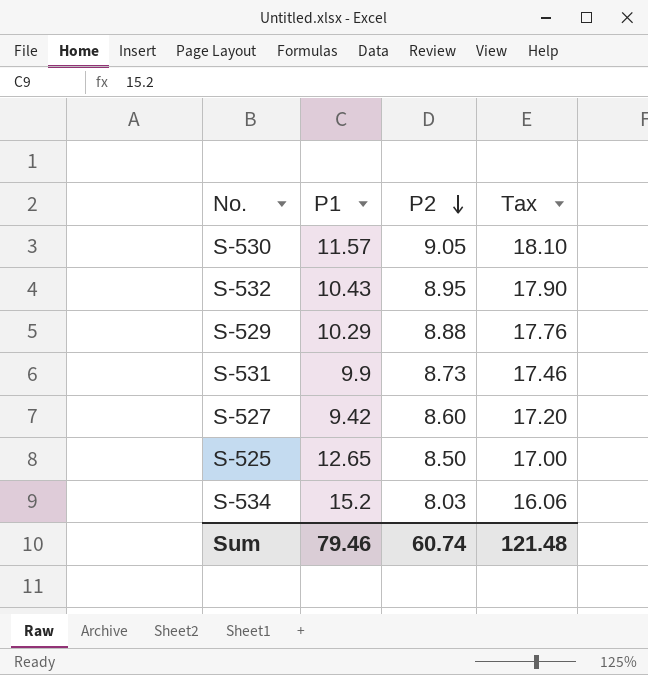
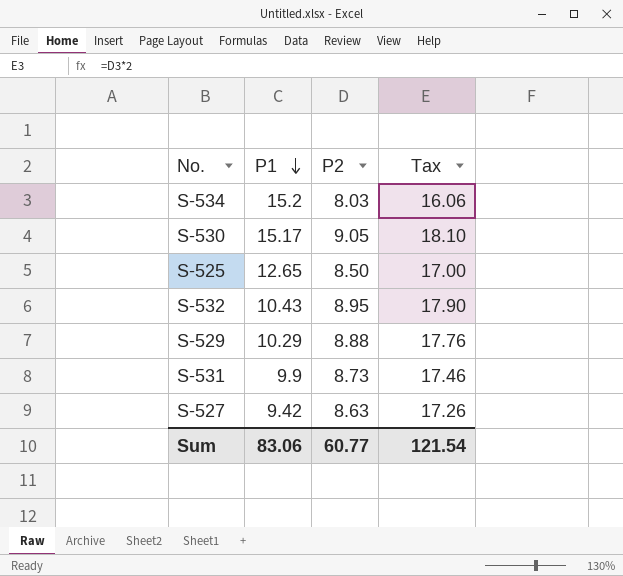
row order: P2 descending -> P1 descending
S-530 | P1: 11.57 -> 15.17
S-527 | P2: 8.60 -> 8.63
S-527 | Tax: 17.20 -> 17.26
Sum | P1: 79.46 -> 83.06
Sum | P2: 60.74 -> 60.77
Sum | Tax: 121.48 -> 121.54

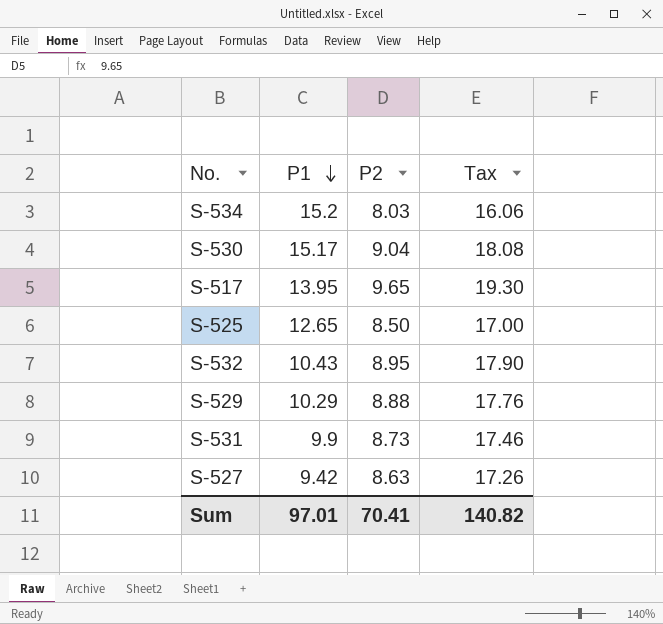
S-530 | P2: 9.05 -> 9.04
S-530 | Tax: 18.10 -> 18.08
row S-517: none -> 13.95 | 9.65 | 19.30
Sum | P1: 83.06 -> 97.01
Sum | P2: 60.77 -> 70.41
Sum | Tax: 121.54 -> 140.82

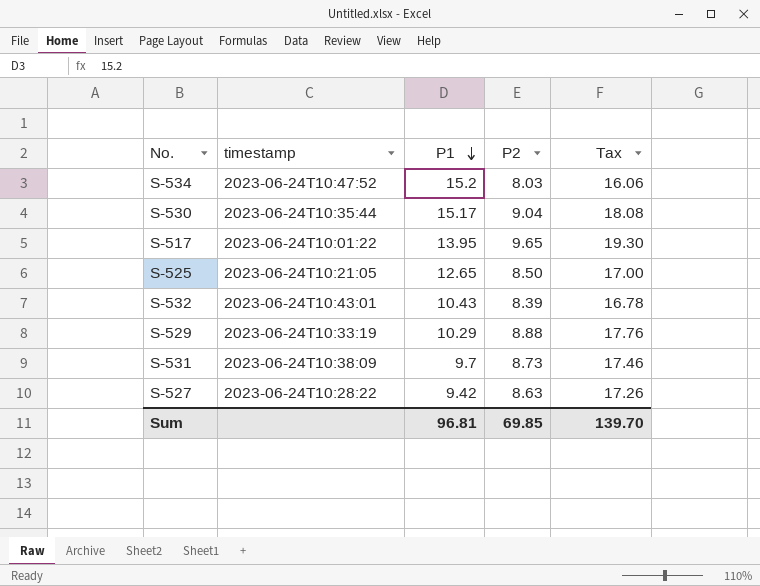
column timestamp | position: none -> 2
S-532 | P2: 8.95 -> 8.39
S-532 | Tax: 17.90 -> 16.78
S-531 | P1: 9.9 -> 9.7
Sum | P1: 97.01 -> 96.81
Sum | P2: 70.41 -> 69.85
Sum | Tax: 140.82 -> 139.70

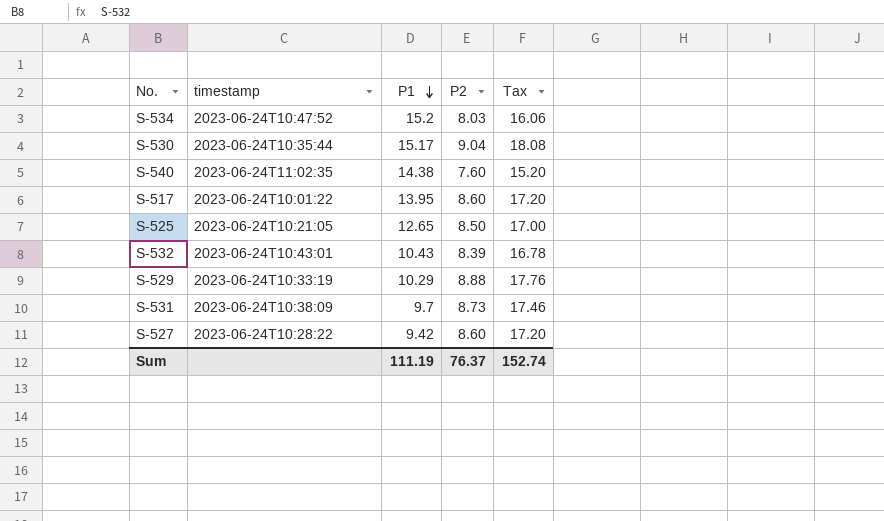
row S-540: none -> 2023-06-24T11:02:35 | 14.38 | 7.60 | 15.20
S-517 | P2: 9.65 -> 8.60
S-517 | Tax: 19.30 -> 17.20
S-527 | P2: 8.63 -> 8.60
S-527 | Tax: 17.26 -> 17.20
Sum | P1: 96.81 -> 111.19
Sum | P2: 69.85 -> 76.37
Sum | Tax: 139.70 -> 152.74

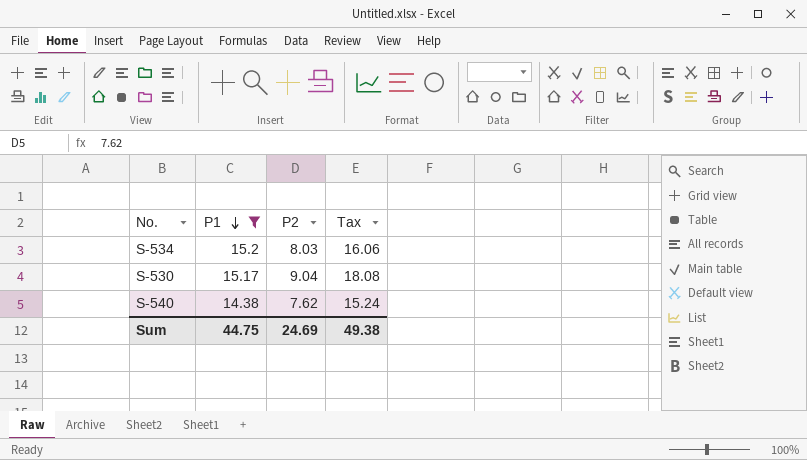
filter: none -> P1 >= 14.38
column timestamp | position: 2 -> none
S-540 | P2: 7.60 -> 7.62
S-540 | Tax: 15.20 -> 15.24
Sum | P1: 111.19 -> 44.75
Sum | P2: 76.37 -> 24.69
Sum | Tax: 152.74 -> 49.38

